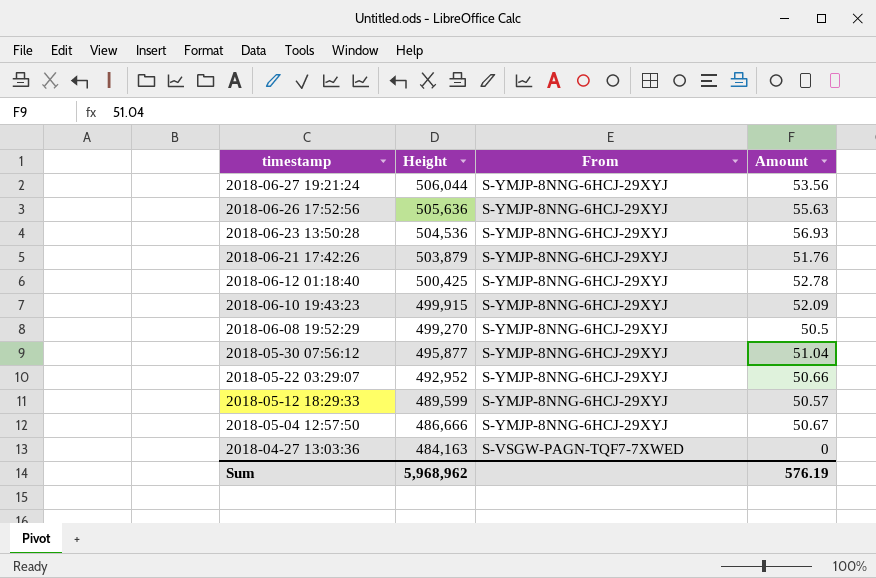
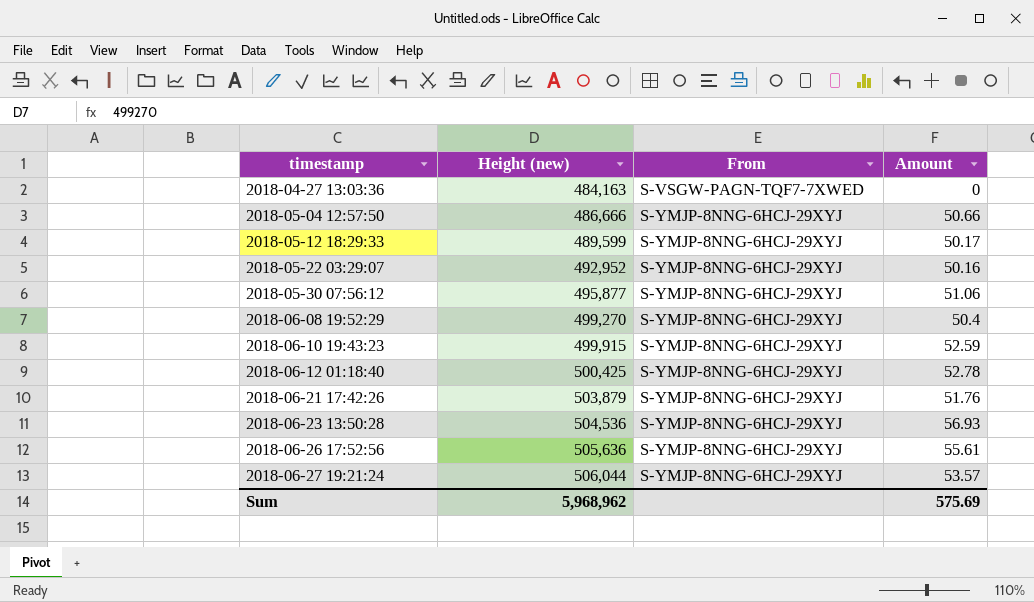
row order: timestamp descending -> timestamp ascending
column name: Height -> Height (new)
2018-05-04 12:57:50 | Amount: 50.67 -> 50.66
2018-05-12 18:29:33 | Amount: 50.57 -> 50.17
2018-05-22 03:29:07 | Amount: 50.66 -> 50.16
2018-05-30 07:56:12 | Amount: 51.04 -> 51.06
2018-06-08 19:52:29 | Amount: 50.5 -> 50.4
2018-06-10 19:43:23 | Amount: 52.09 -> 52.59
2018-06-26 17:52:56 | Amount: 55.63 -> 55.61
2018-06-27 19:21:24 | Amount: 53.56 -> 53.57
Sum | Amount: 576.19 -> 575.69

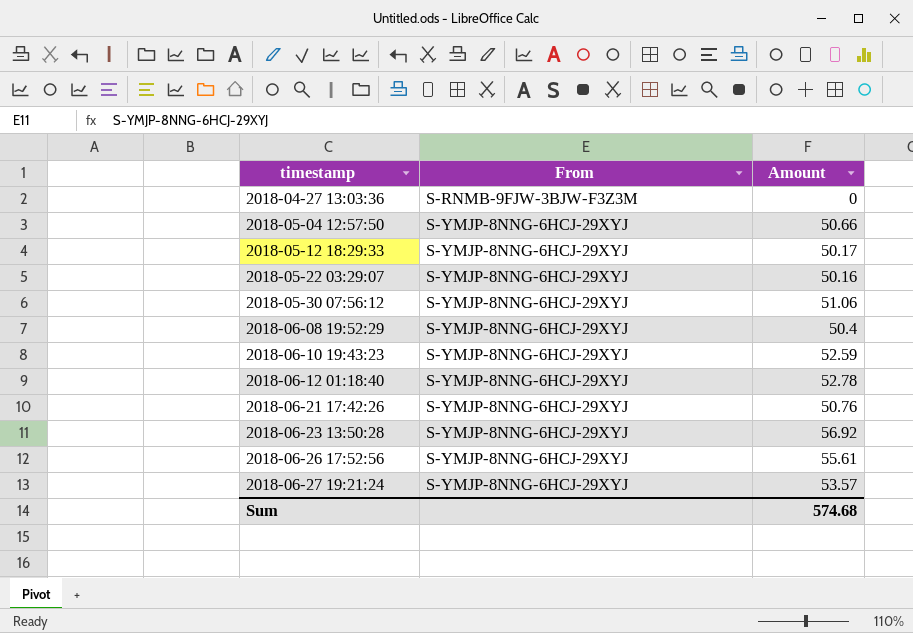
column Height (new) | position: 2 -> none
2018-04-27 13:03:36 | From: S-VSGW-PAGN-TQF7-7XWED -> S-RNMB-9FJW-3BJW-F3Z3M
2018-06-21 17:42:26 | Amount: 51.76 -> 50.76
2018-06-23 13:50:28 | Amount: 56.93 -> 56.92
Sum | Amount: 575.69 -> 574.68

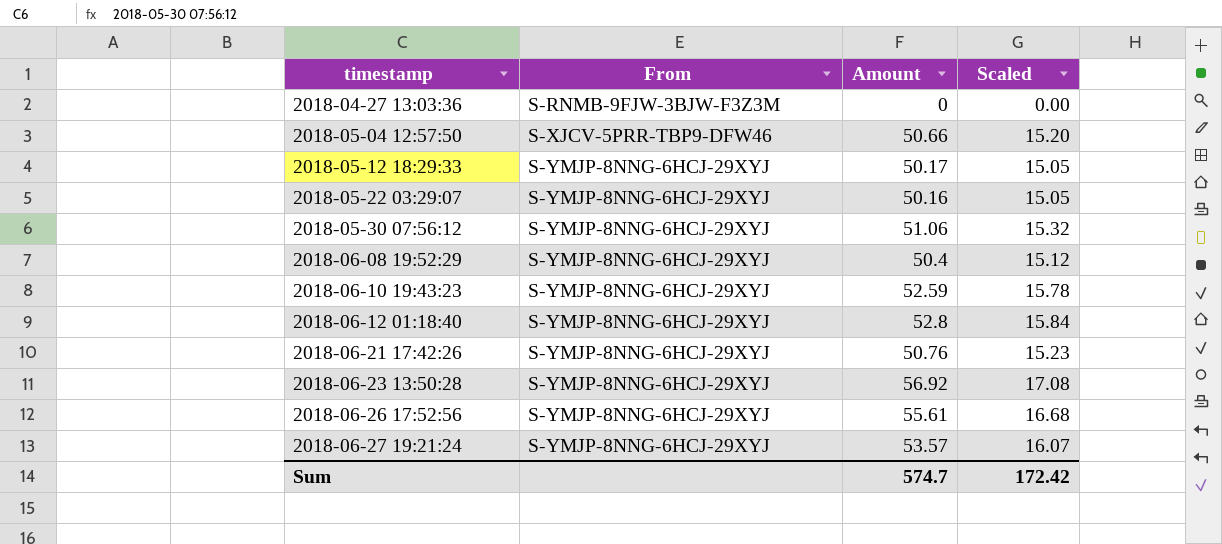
column Scaled | formula: none -> [Amount] * 0.3
2018-05-04 12:57:50 | From: S-YMJP-8NNG-6HCJ-29XYJ -> S-XJCV-5PRR-TBP9-DFW46
2018-06-12 01:18:40 | Amount: 52.78 -> 52.8
Sum | Amount: 574.68 -> 574.7

